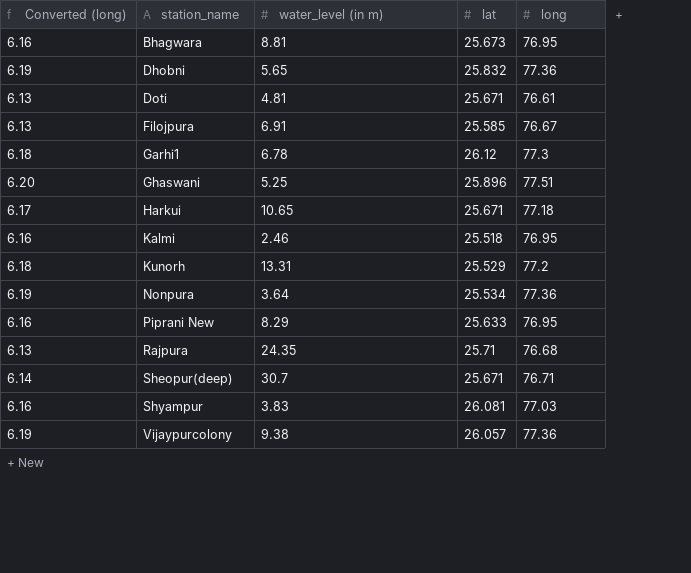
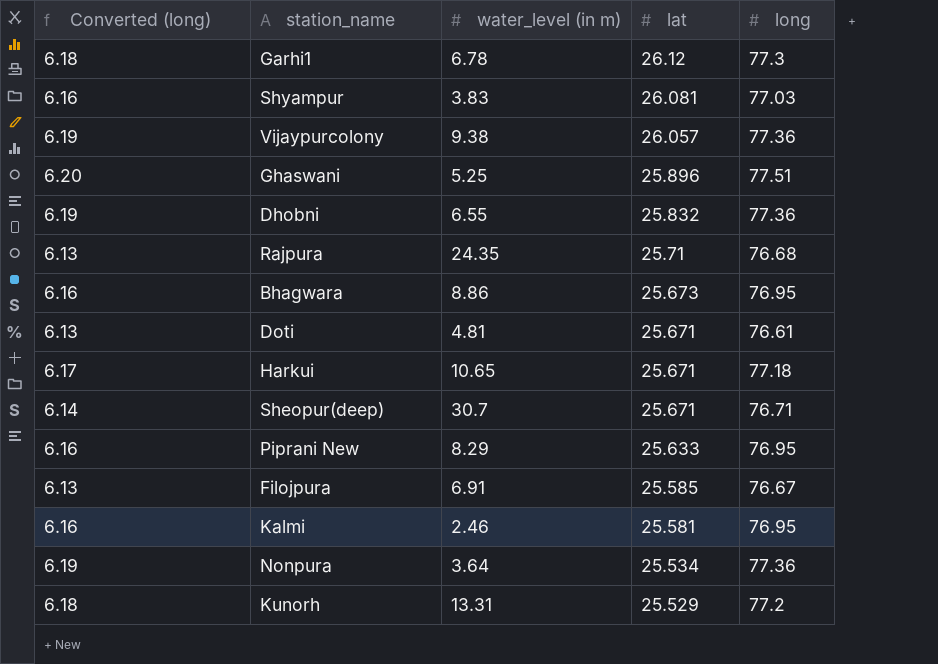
row order: station_name ascending -> lat descending
Dhobni | water_level (in m): 5.65 -> 6.55
Bhagwara | water_level (in m): 8.81 -> 8.86
Kalmi | lat: 25.518 -> 25.581

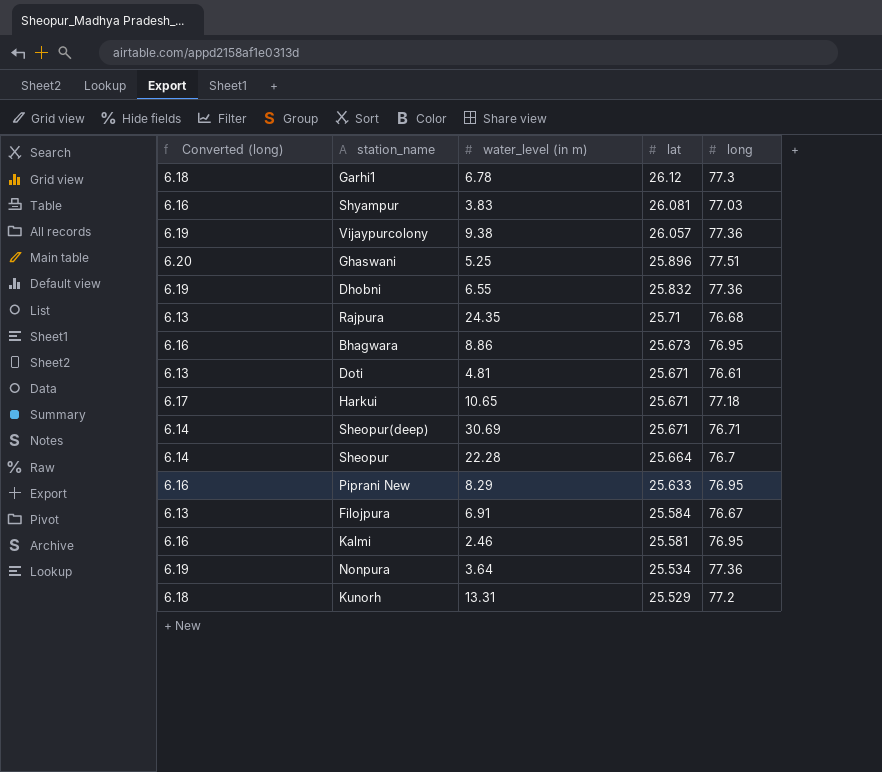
Sheopur(deep) | water_level (in m): 30.7 -> 30.69
row Sheopur: none -> 6.14 | 22.28 | 25.664 | 76.7
Filojpura | lat: 25.585 -> 25.584

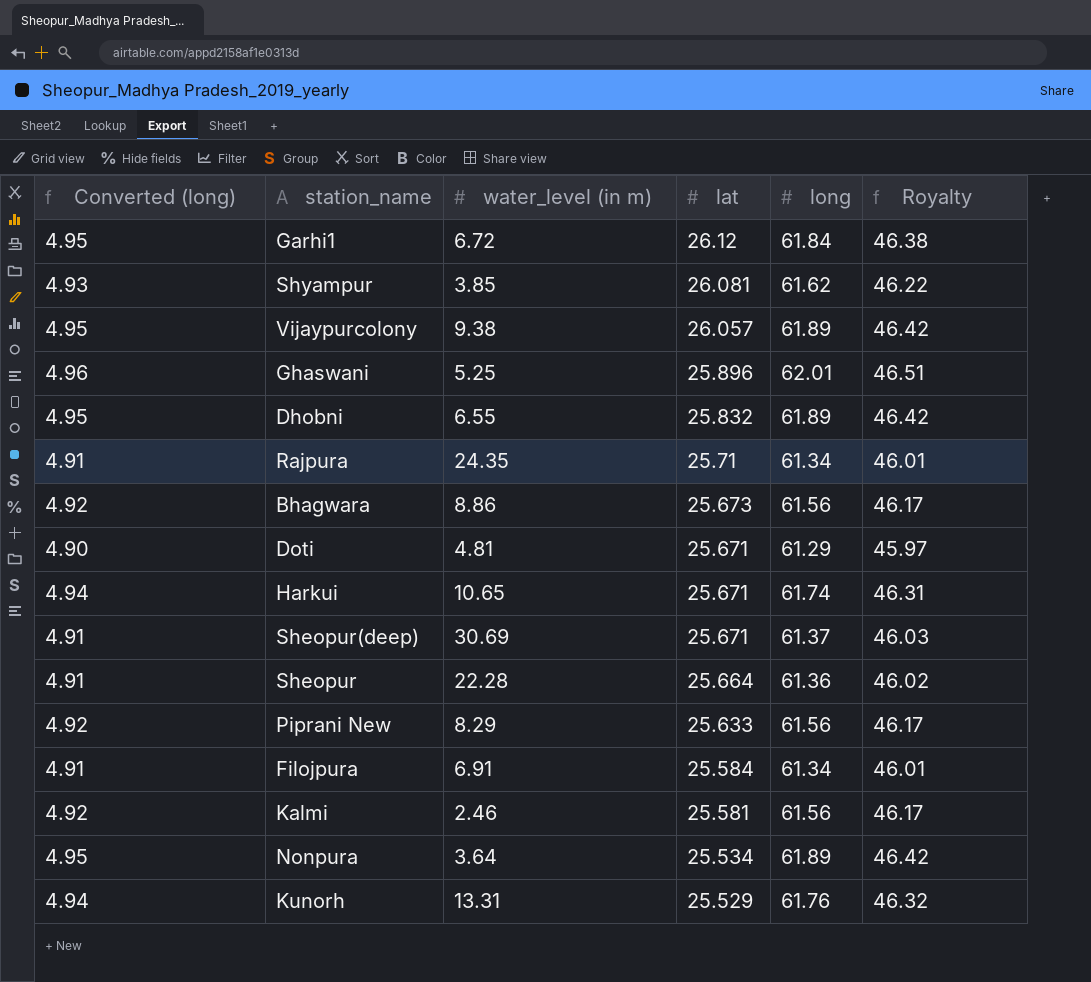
column Royalty | formula: none -> [long] * 0.75
Garhi1 | Converted (long): 6.18 -> 4.95
Garhi1 | water_level (in m): 6.78 -> 6.72
Garhi1 | long: 77.3 -> 61.84
Shyampur | Converted (long): 6.16 -> 4.93
Shyampur | water_level (in m): 3.83 -> 3.85
Shyampur | long: 77.03 -> 61.62
Vijaypurcolony | Converted (long): 6.19 -> 4.95
Vijaypurcolony | long: 77.36 -> 61.89
Ghaswani | Converted (long): 6.20 -> 4.96
Ghaswani | long: 77.51 -> 62.01
Dhobni | Converted (long): 6.19 -> 4.95
Dhobni | long: 77.36 -> 61.89
Rajpura | Converted (long): 6.13 -> 4.91
Rajpura | long: 76.68 -> 61.34
Bhagwara | Converted (long): 6.16 -> 4.92
Bhagwara | long: 76.95 -> 61.56
Doti | Converted (long): 6.13 -> 4.90
Doti | long: 76.61 -> 61.29
Harkui | Converted (long): 6.17 -> 4.94
Harkui | long: 77.18 -> 61.74
Sheopur(deep) | Converted (long): 6.14 -> 4.91
Sheopur(deep) | long: 76.71 -> 61.37
Sheopur | Converted (long): 6.14 -> 4.91
Sheopur | long: 76.7 -> 61.36
Piprani New | Converted (long): 6.16 -> 4.92
Piprani New | long: 76.95 -> 61.56
Filojpura | Converted (long): 6.13 -> 4.91
Filojpura | long: 76.67 -> 61.34
Kalmi | Converted (long): 6.16 -> 4.92
Kalmi | long: 76.95 -> 61.56
Nonpura | Converted (long): 6.19 -> 4.95
Nonpura | long: 77.36 -> 61.89
Kunorh | Converted (long): 6.18 -> 4.94
Kunorh | long: 77.2 -> 61.76

